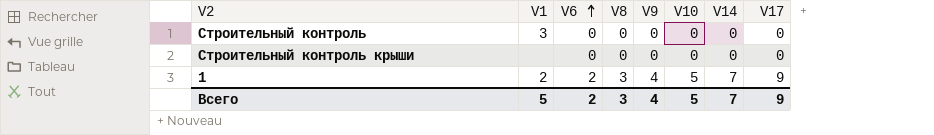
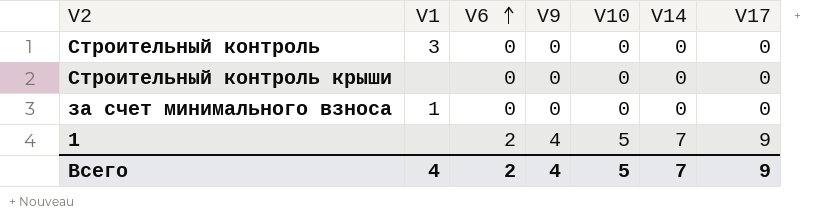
column V8 | position: 4 -> none
row за счет минимального взноса: none -> 1 | 0 | 0 | 0 | 0 | 0
1 | V1: 2 -> none
Всего | V1: 5 -> 4

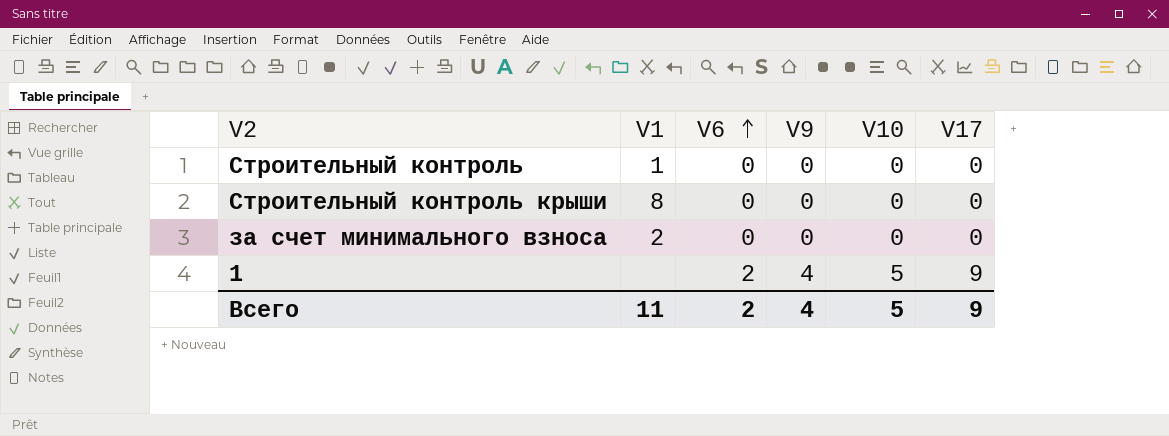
column V14 | position: 6 -> none
Строительный контроль | V1: 3 -> 1
Строительный контроль крыши | V1: none -> 8
за счет минимального взноса | V1: 1 -> 2
Всего | V1: 4 -> 11

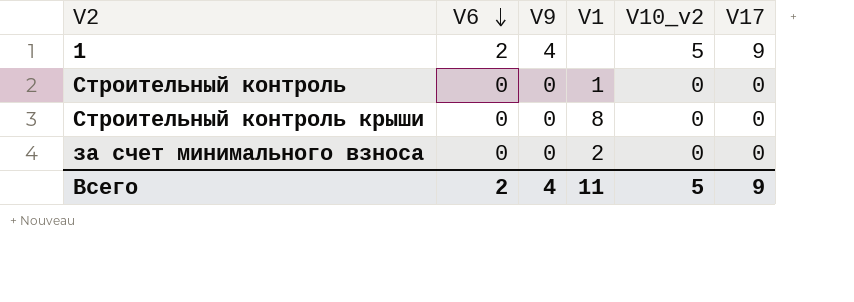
row order: V6 ascending -> V6 descending
column V1 | position: 2 -> 4
column name: V10 -> V10_v2

